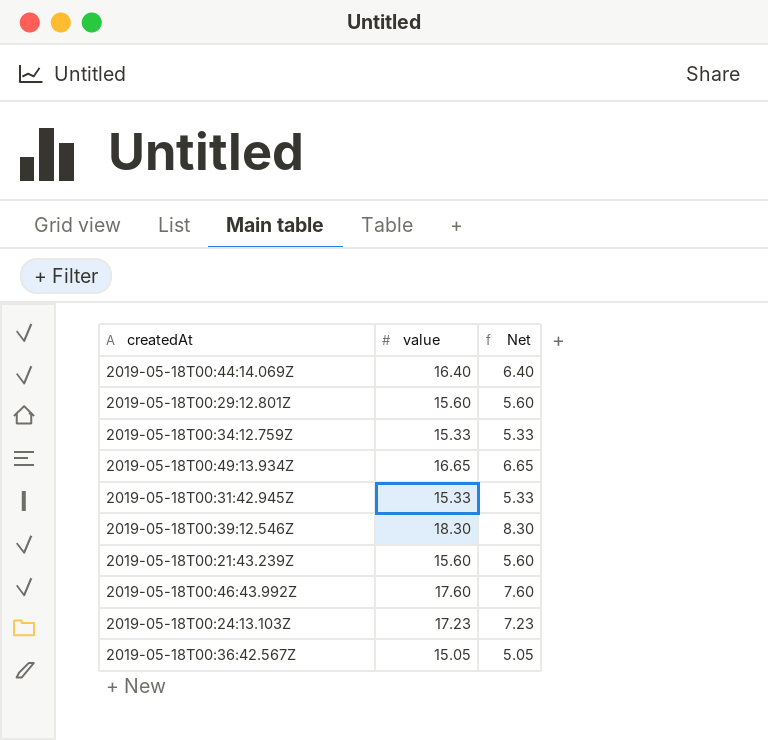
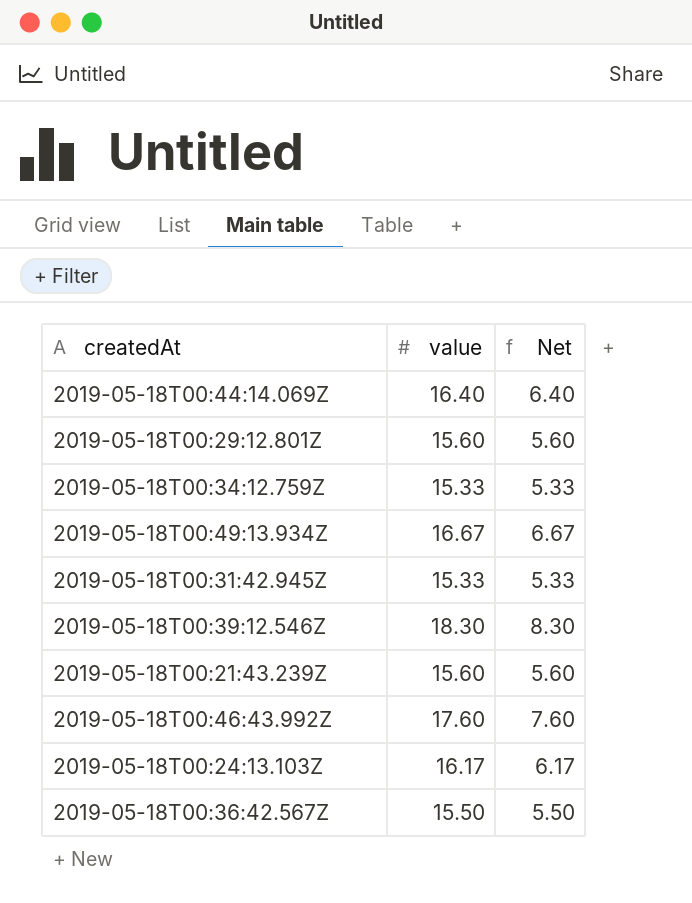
2019-05-18T00:49:13.934Z | value: 16.65 -> 16.67
2019-05-18T00:49:13.934Z | Net: 6.65 -> 6.67
2019-05-18T00:24:13.103Z | value: 17.23 -> 16.17
2019-05-18T00:24:13.103Z | Net: 7.23 -> 6.17
2019-05-18T00:36:42.567Z | value: 15.05 -> 15.50
2019-05-18T00:36:42.567Z | Net: 5.05 -> 5.50

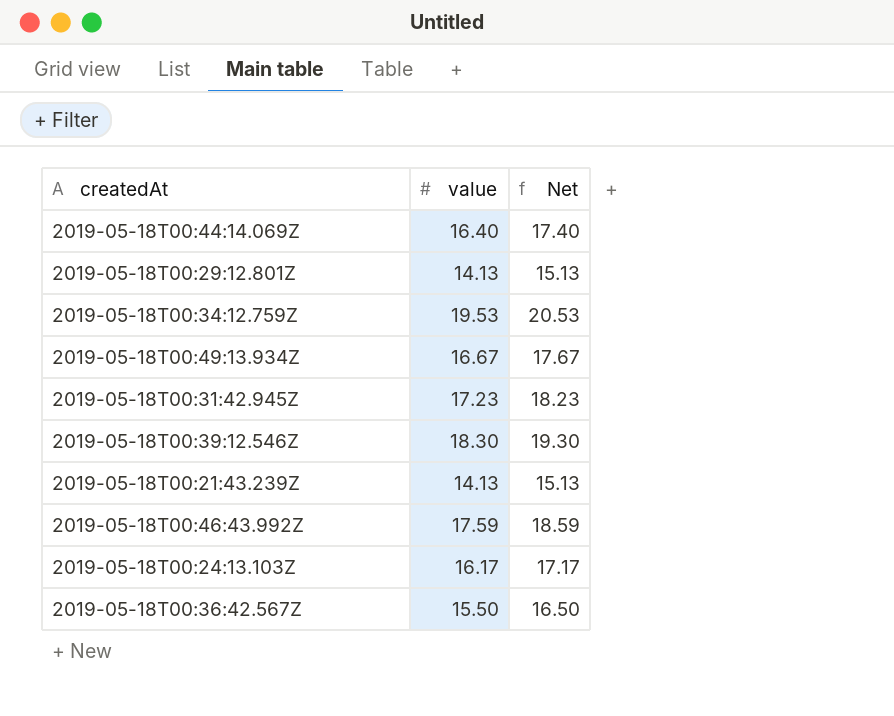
column Net | formula: [value] - 10 -> [value] + 1
2019-05-18T00:29:12.801Z | value: 15.60 -> 14.13
2019-05-18T00:34:12.759Z | value: 15.33 -> 19.53
2019-05-18T00:31:42.945Z | value: 15.33 -> 17.23
2019-05-18T00:21:43.239Z | value: 15.60 -> 14.13
2019-05-18T00:46:43.992Z | value: 17.60 -> 17.59

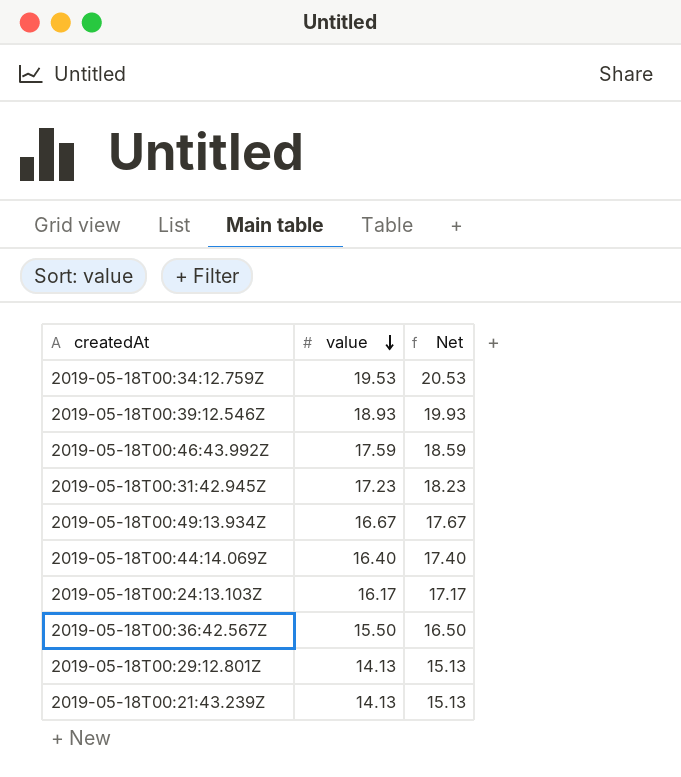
row order: none -> value descending
2019-05-18T00:39:12.546Z | value: 18.30 -> 18.93
2019-05-18T00:39:12.546Z | Net: 19.30 -> 19.93

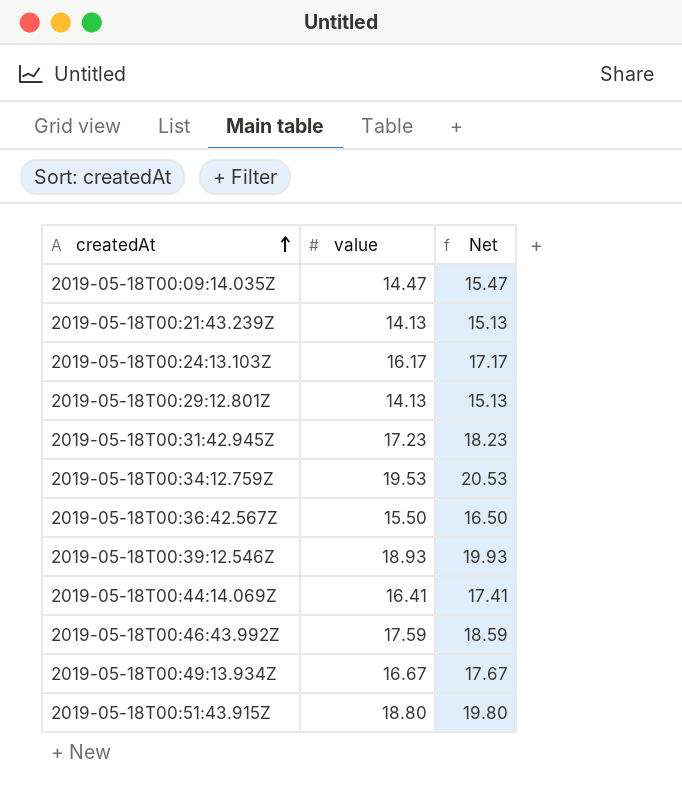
row order: value descending -> createdAt ascending
row 2019-05-18T00:09:14.035Z: none -> 14.47 | 15.47
2019-05-18T00:44:14.069Z | value: 16.40 -> 16.41
2019-05-18T00:44:14.069Z | Net: 17.40 -> 17.41
row 2019-05-18T00:51:43.915Z: none -> 18.80 | 19.80

